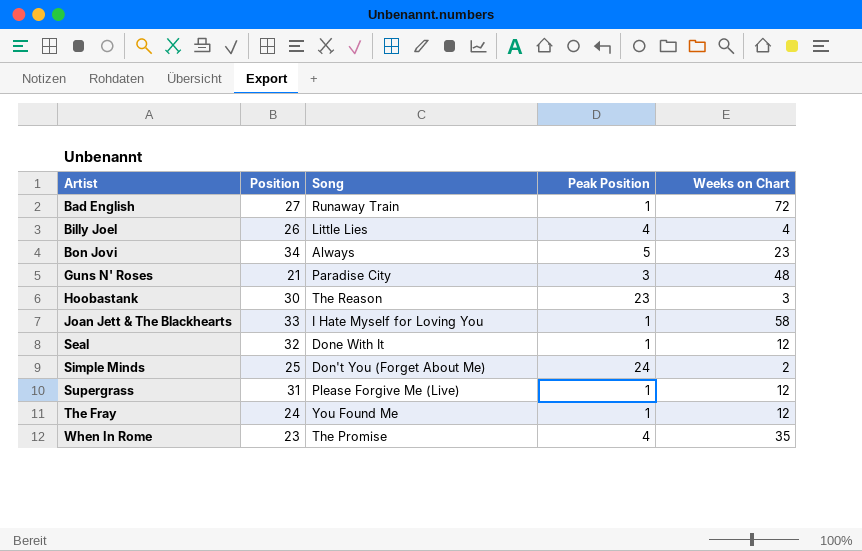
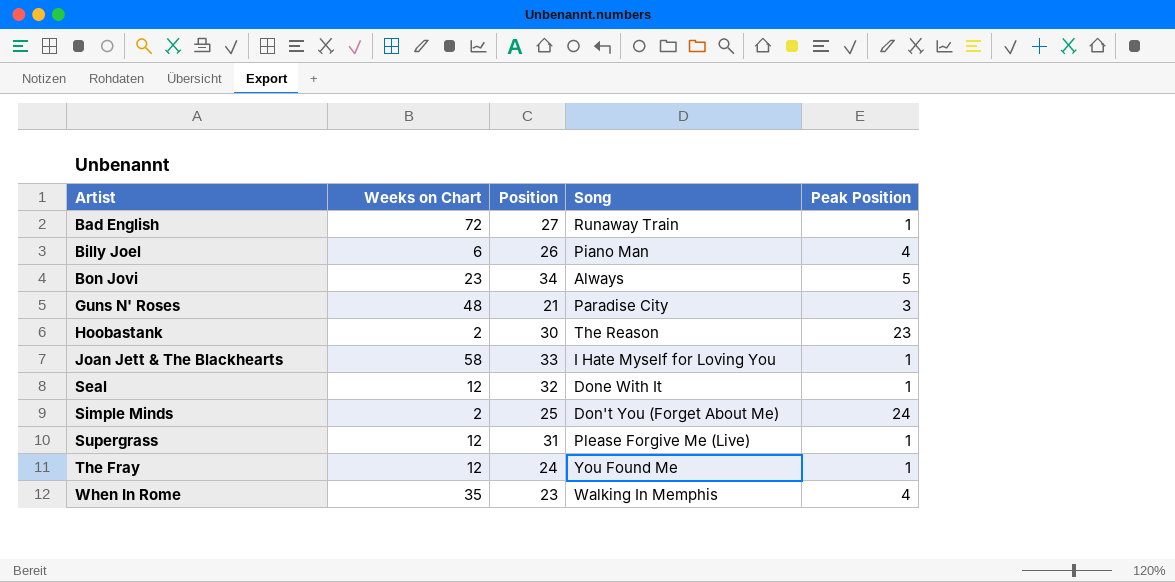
column Weeks on Chart | position: 5 -> 2
Billy Joel | Weeks on Chart: 4 -> 6
Billy Joel | Song: Little Lies -> Piano Man
Hoobastank | Weeks on Chart: 3 -> 2
When In Rome | Song: The Promise -> Walking In Memphis

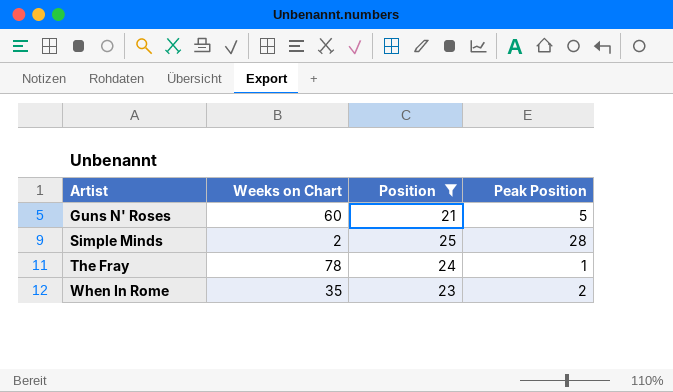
filter: none -> Position <= 25
column Song | position: 4 -> none
Guns N' Roses | Weeks on Chart: 48 -> 60
Guns N' Roses | Peak Position: 3 -> 5
Simple Minds | Peak Position: 24 -> 28
The Fray | Weeks on Chart: 12 -> 78
When In Rome | Peak Position: 4 -> 2

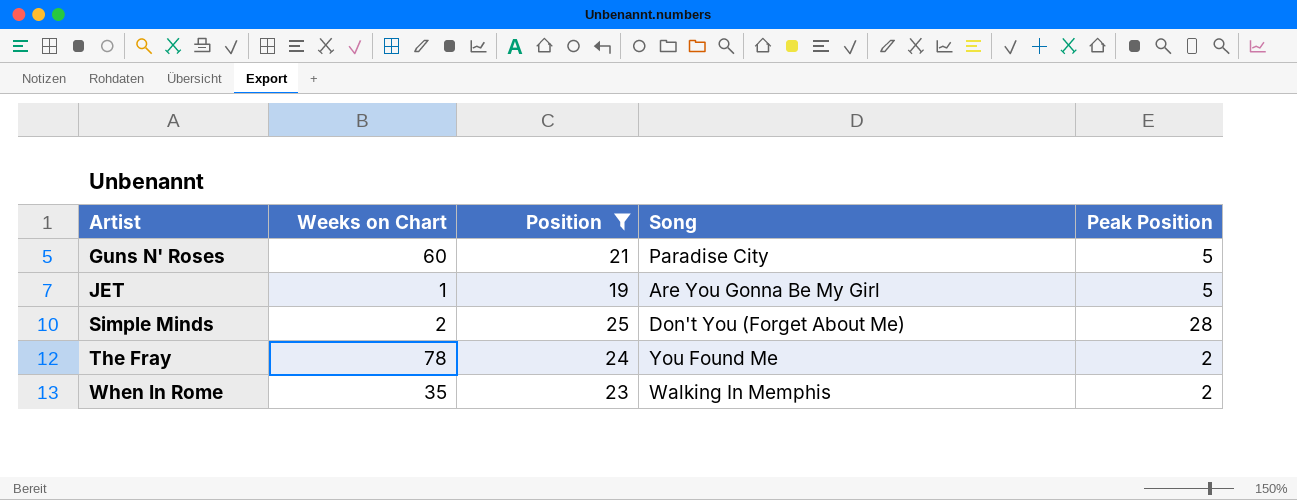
column Song | position: none -> 4
row JET: none -> 1 | 19 | Are You Gonna Be My Girl | 5
The Fray | Peak Position: 1 -> 2

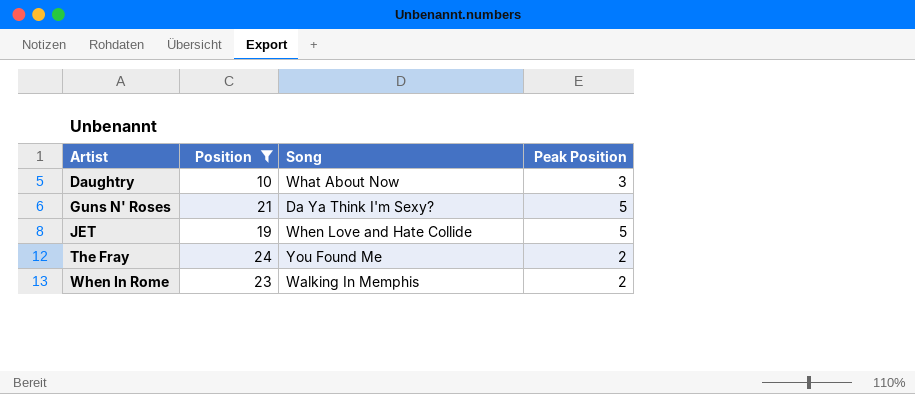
column Weeks on Chart | position: 2 -> none
row Simple Minds: 2 | 25 | Don't You (Forget About Me) | 28 -> none
row Daughtry: none -> 10 | What About Now | 3
Guns N' Roses | Song: Paradise City -> Da Ya Think I'm Sexy?
JET | Song: Are You Gonna Be My Girl -> When Love and Hate Collide

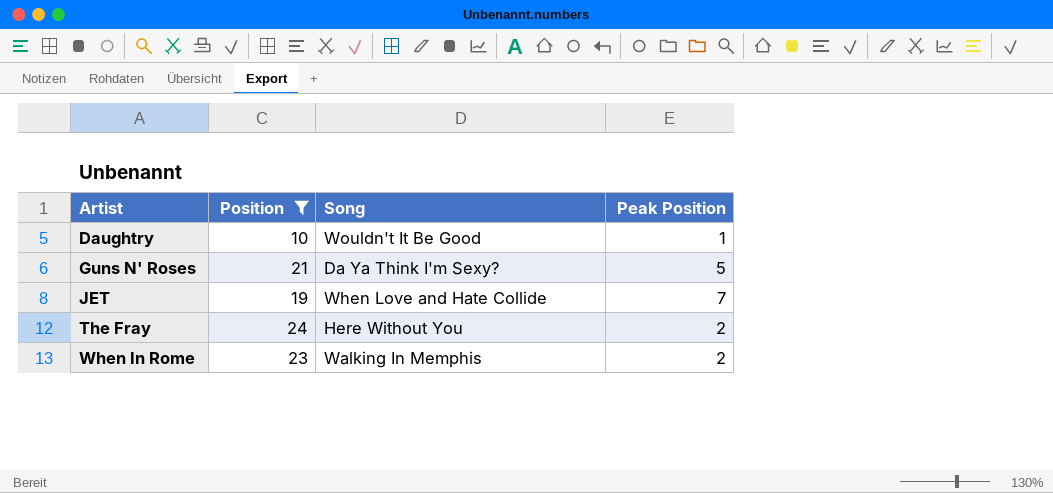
Daughtry | Song: What About Now -> Wouldn't It Be Good
Daughtry | Peak Position: 3 -> 1
JET | Peak Position: 5 -> 7
The Fray | Song: You Found Me -> Here Without You

